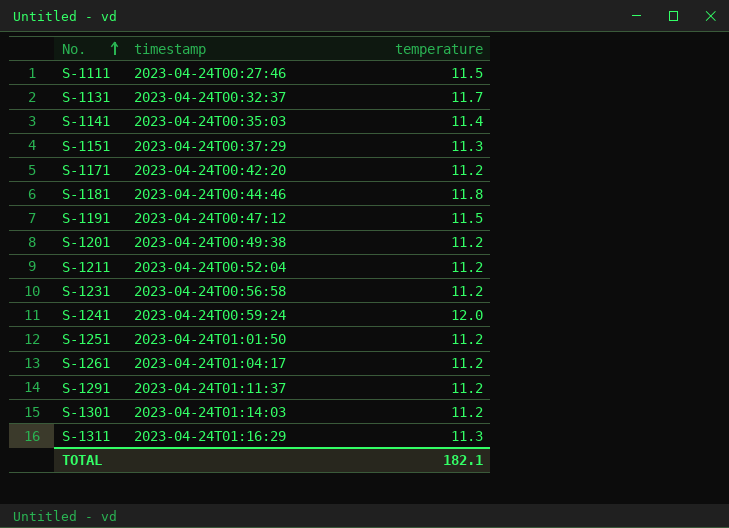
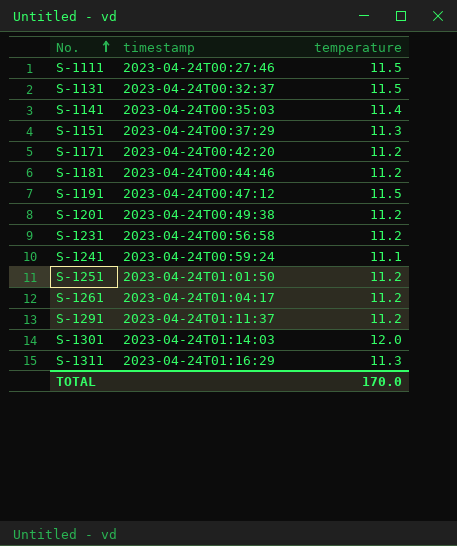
row S-1211: 2023-04-24T00:52:04 | 11.2 -> none
S-1131 | temperature: 11.7 -> 11.5
S-1181 | temperature: 11.8 -> 11.2
S-1241 | temperature: 12.0 -> 11.1
S-1301 | temperature: 11.2 -> 12.0
TOTAL | temperature: 182.1 -> 170.0

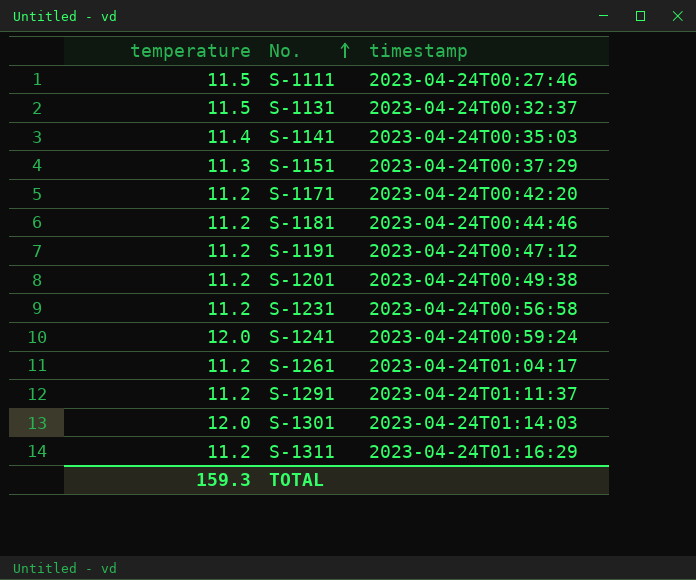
column temperature | position: 3 -> 1
row S-1251: 2023-04-24T01:01:50 | 11.2 -> none
S-1191 | temperature: 11.5 -> 11.2
S-1241 | temperature: 11.1 -> 12.0
S-1311 | temperature: 11.3 -> 11.2
TOTAL | temperature: 170.0 -> 159.3

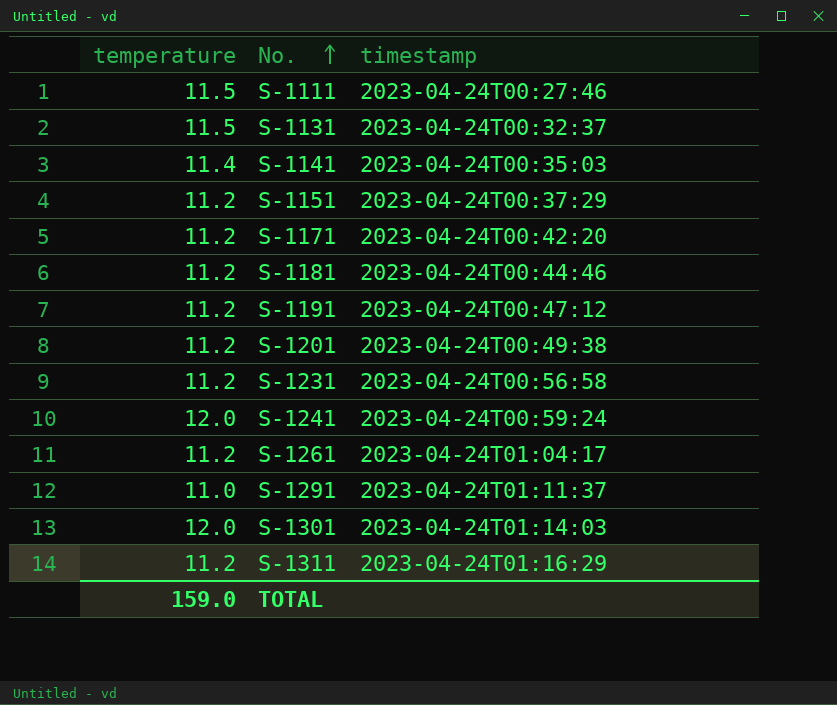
S-1151 | temperature: 11.3 -> 11.2
S-1291 | temperature: 11.2 -> 11.0
TOTAL | temperature: 159.3 -> 159.0

